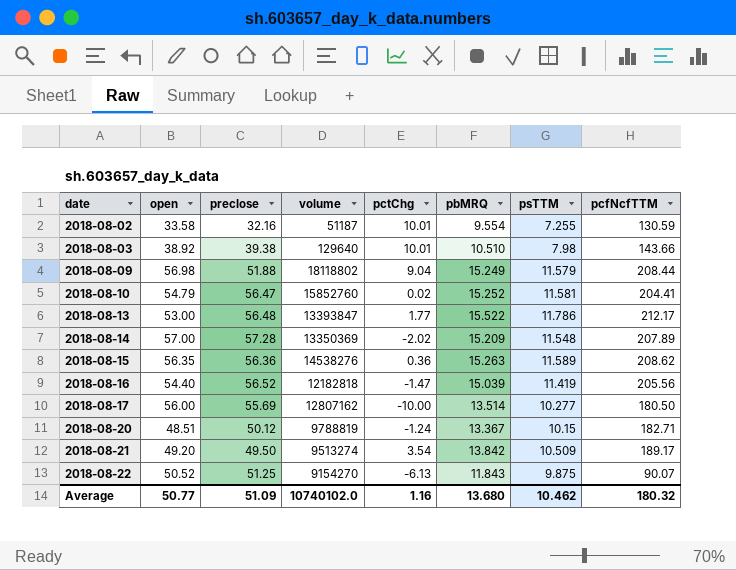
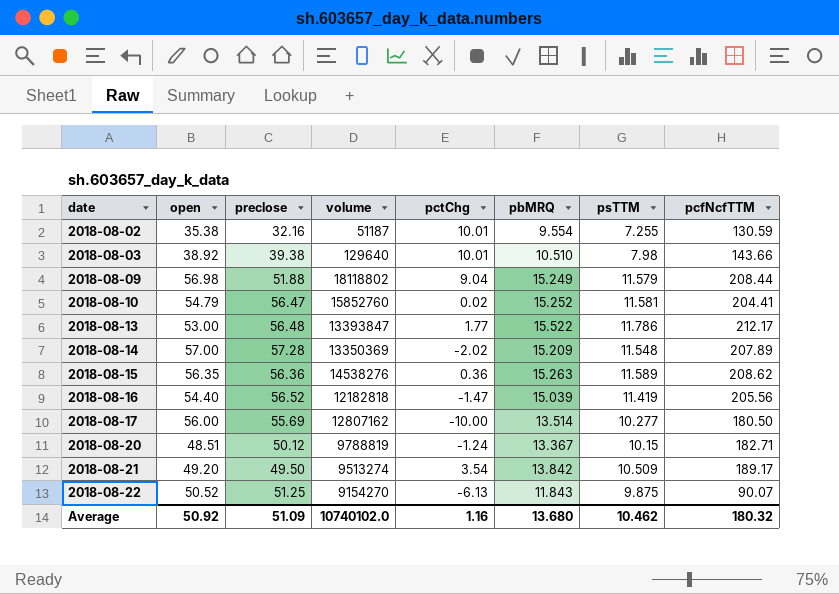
2018-08-02 | open: 33.58 -> 35.38
Average | open: 50.77 -> 50.92

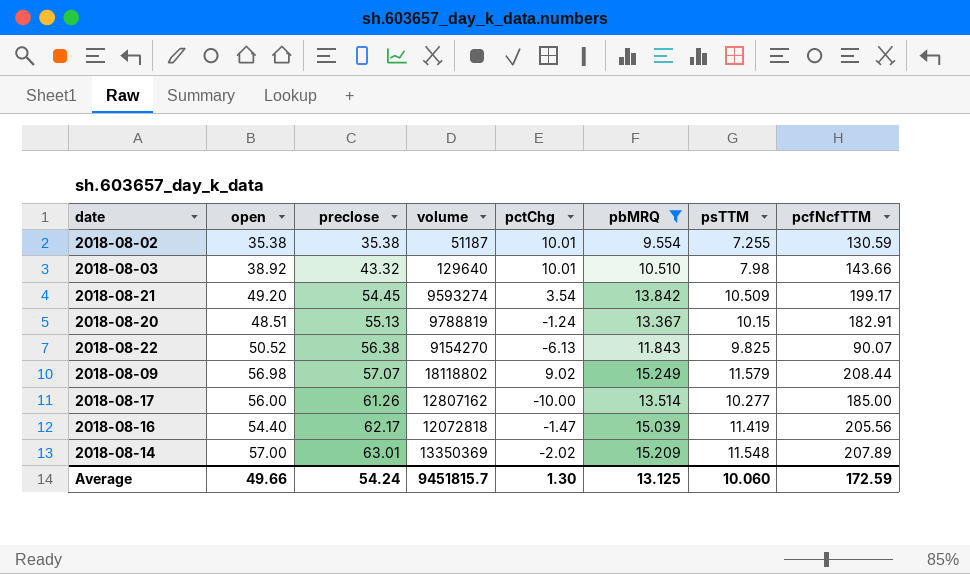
filter: none -> pbMRQ <= 15.249
row order: date ascending -> preclose ascending
2018-08-02 | preclose: 32.16 -> 35.38
2018-08-03 | preclose: 39.38 -> 43.32
2018-08-21 | preclose: 49.50 -> 54.45
2018-08-21 | volume: 9513274 -> 9593274
2018-08-21 | pcfNcfTTM: 189.17 -> 199.17
2018-08-20 | preclose: 50.12 -> 55.13
2018-08-20 | pcfNcfTTM: 182.71 -> 182.91
2018-08-22 | preclose: 51.25 -> 56.38
2018-08-22 | psTTM: 9.875 -> 9.825
2018-08-09 | preclose: 51.88 -> 57.07
2018-08-09 | pctChg: 9.04 -> 9.02
2018-08-17 | preclose: 55.69 -> 61.26
2018-08-17 | pcfNcfTTM: 180.50 -> 185.00
2018-08-16 | preclose: 56.52 -> 62.17
2018-08-16 | volume: 12182818 -> 12072818
2018-08-14 | preclose: 57.28 -> 63.01
Average | open: 50.92 -> 49.66
Average | preclose: 51.09 -> 54.24
Average | volume: 10740102.0 -> 9451815.7
Average | pctChg: 1.16 -> 1.30
Average | pbMRQ: 13.680 -> 13.125
Average | psTTM: 10.462 -> 10.060
Average | pcfNcfTTM: 180.32 -> 172.59

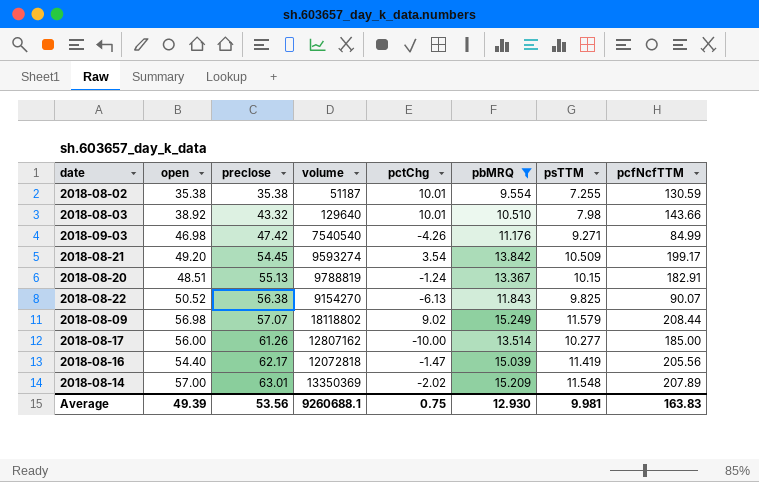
row 2018-09-03: none -> 46.98 | 47.42 | 7540540 | -4.26 | 11.176 | 9.271 | 84.99
Average | open: 49.66 -> 49.39
Average | preclose: 54.24 -> 53.56
Average | volume: 9451815.7 -> 9260688.1
Average | pctChg: 1.30 -> 0.75
Average | pbMRQ: 13.125 -> 12.930
Average | psTTM: 10.060 -> 9.981
Average | pcfNcfTTM: 172.59 -> 163.83

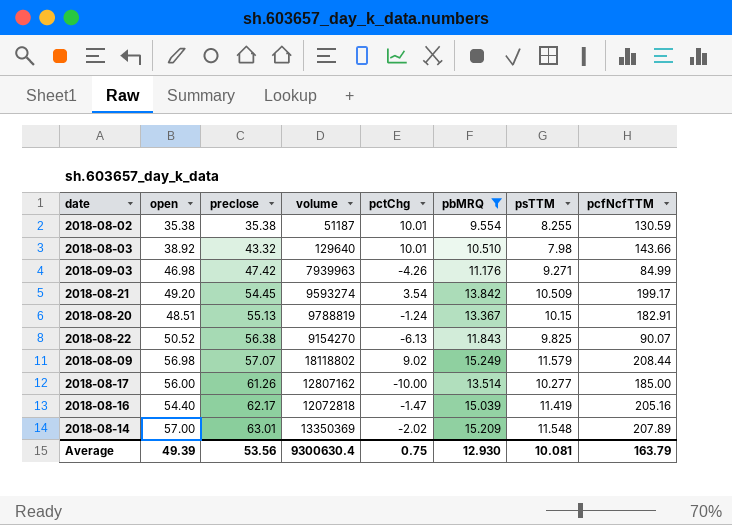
2018-08-02 | psTTM: 7.255 -> 8.255
2018-09-03 | volume: 7540540 -> 7939963
2018-08-16 | pcfNcfTTM: 205.56 -> 205.16
Average | volume: 9260688.1 -> 9300630.4
Average | psTTM: 9.981 -> 10.081
Average | pcfNcfTTM: 163.83 -> 163.79

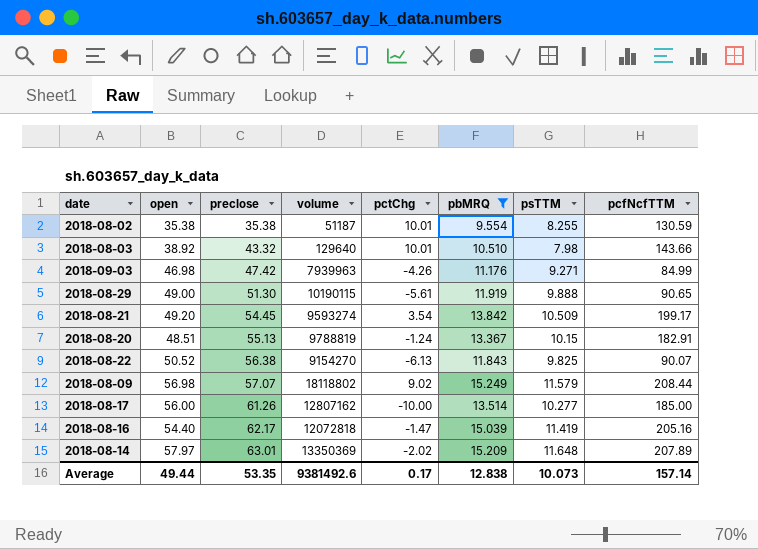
row 2018-08-29: none -> 49.00 | 51.30 | 10190115 | -5.61 | 11.919 | 9.888 | 90.65
2018-08-14 | open: 57.00 -> 57.97
2018-08-14 | psTTM: 11.548 -> 11.648
Average | open: 49.39 -> 49.44
Average | preclose: 53.56 -> 53.35
Average | volume: 9300630.4 -> 9381492.6
Average | pctChg: 0.75 -> 0.17
Average | pbMRQ: 12.930 -> 12.838
Average | psTTM: 10.081 -> 10.073
Average | pcfNcfTTM: 163.79 -> 157.14

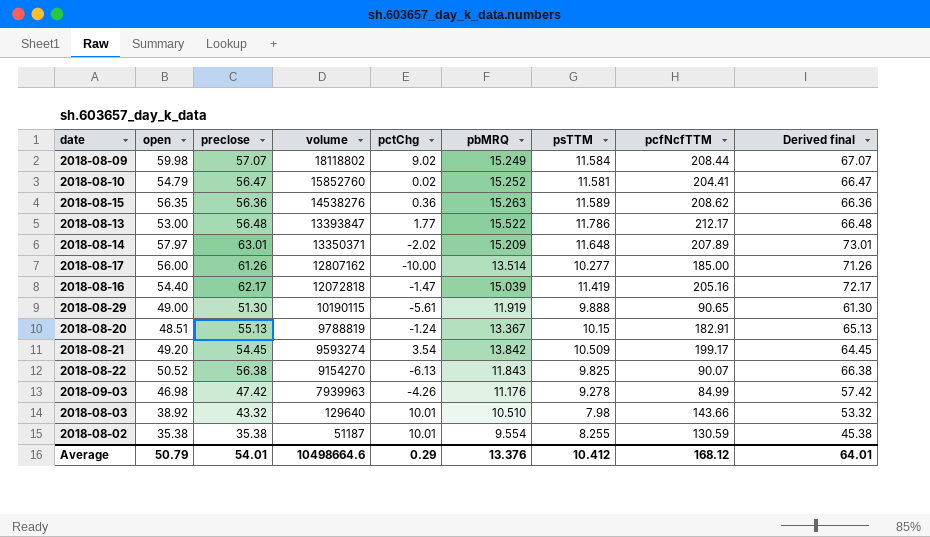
filter: pbMRQ <= 15.249 -> none
row order: preclose ascending -> volume descending
column Derived final | formula: none -> [preclose] + 10
2018-08-09 | open: 56.98 -> 59.98
2018-08-09 | psTTM: 11.579 -> 11.584
2018-08-14 | volume: 13350369 -> 13350371
2018-09-03 | psTTM: 9.271 -> 9.278
Average | open: 49.44 -> 50.79
Average | preclose: 53.35 -> 54.01
Average | volume: 9381492.6 -> 10498664.6
Average | pctChg: 0.17 -> 0.29
Average | pbMRQ: 12.838 -> 13.376
Average | psTTM: 10.073 -> 10.412
Average | pcfNcfTTM: 157.14 -> 168.12

